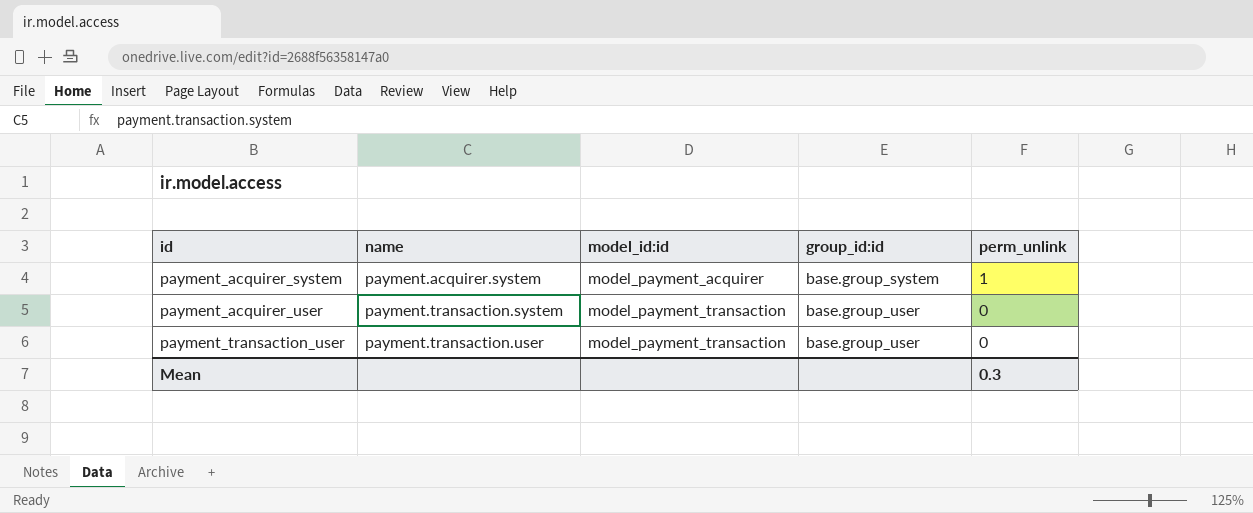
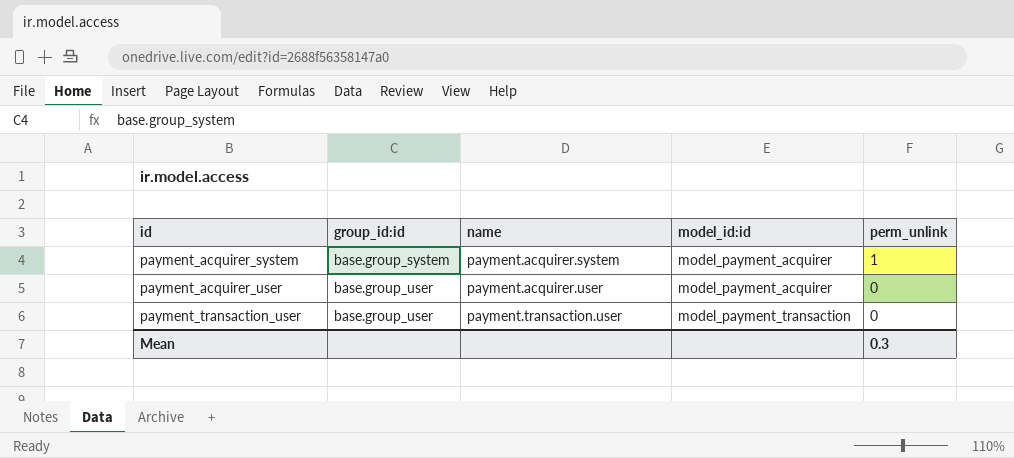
column group_id:id | position: 4 -> 2
payment_acquirer_user | name: payment.transaction.system -> payment.acquirer.user
payment_acquirer_user | model_id:id: model_payment_transaction -> model_payment_acquirer

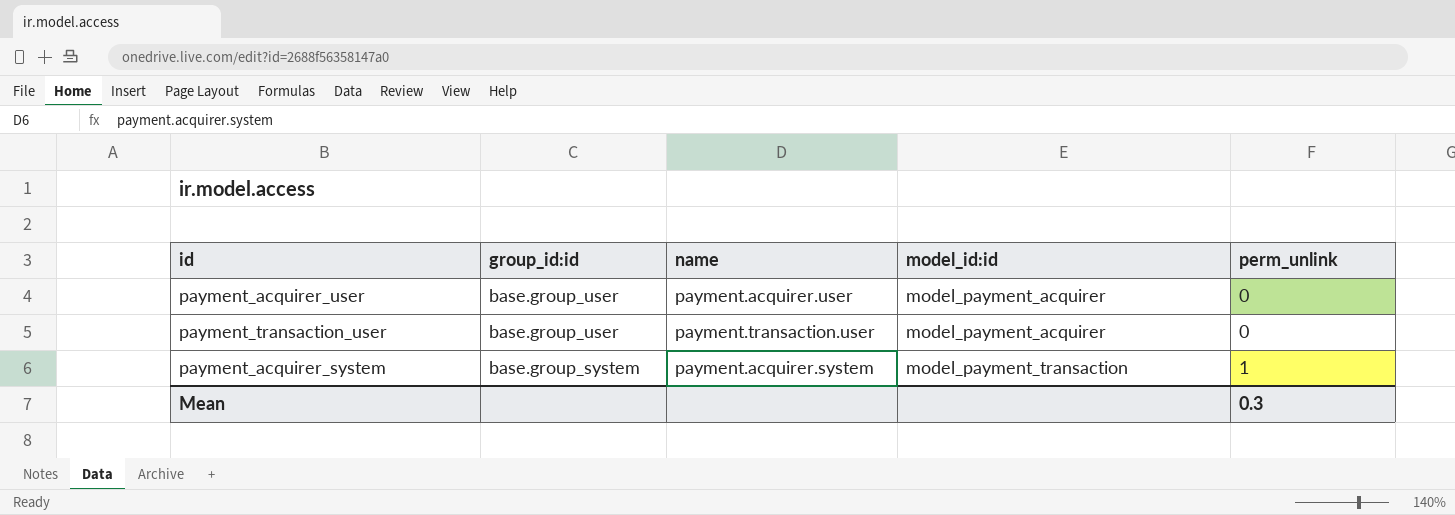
row order: id ascending -> group_id:id descending
payment_transaction_user | model_id:id: model_payment_transaction -> model_payment_acquirer
payment_acquirer_system | model_id:id: model_payment_acquirer -> model_payment_transaction

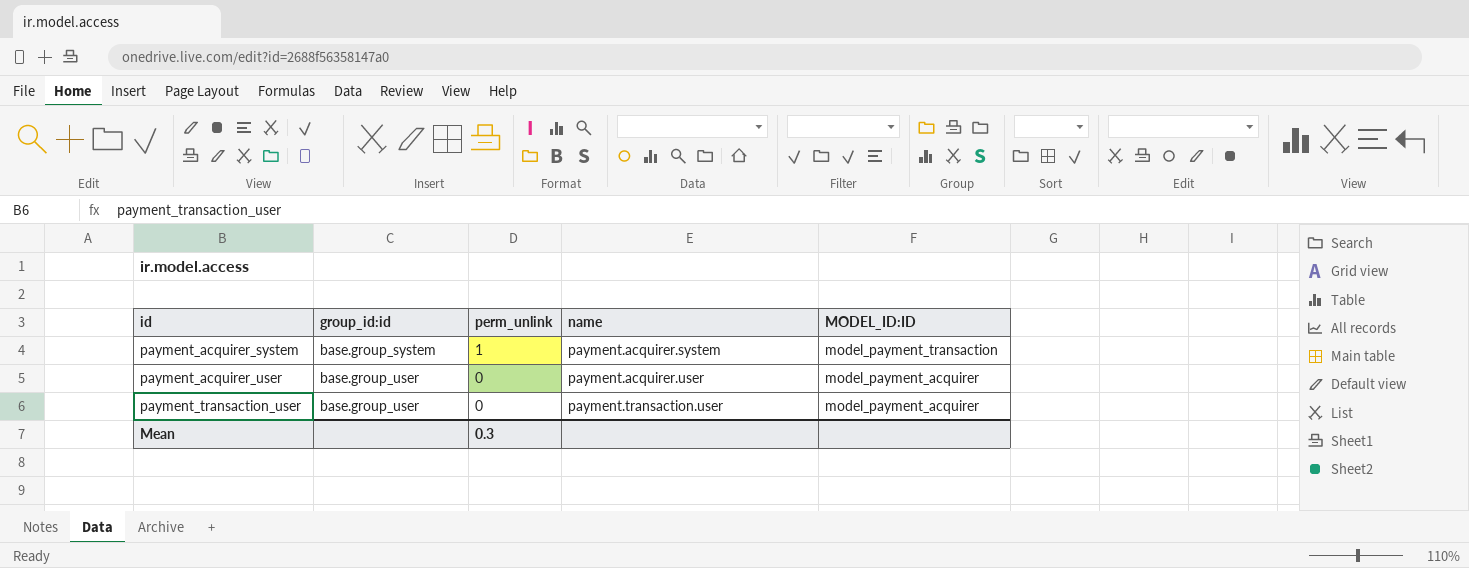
row order: group_id:id descending -> id ascending
column perm_unlink | position: 5 -> 3
column name: model_id:id -> MODEL_ID:ID

